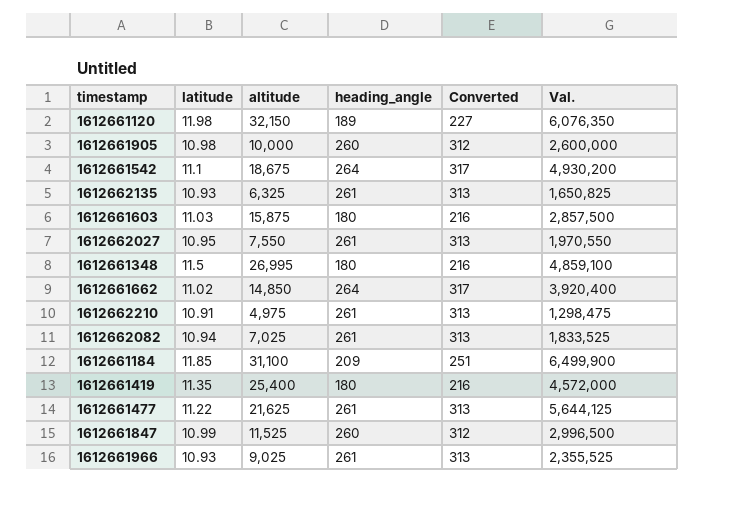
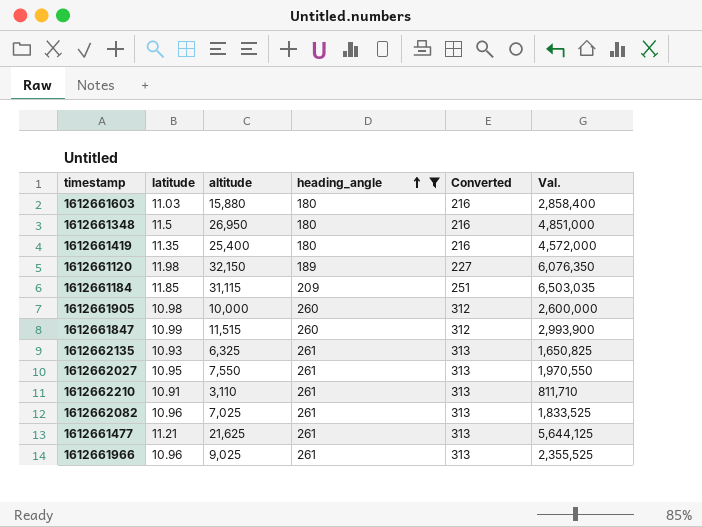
filter: none -> heading_angle != 264
row order: none -> heading_angle ascending
1612661603 | altitude: 15,875 -> 15,880
1612661603 | Val.: 2,857,500 -> 2,858,400
1612661348 | altitude: 26,995 -> 26,950
1612661348 | Val.: 4,859,100 -> 4,851,000
1612661184 | altitude: 31,100 -> 31,115
1612661184 | Val.: 6,499,900 -> 6,503,035
1612661847 | altitude: 11,525 -> 11,515
1612661847 | Val.: 2,996,500 -> 2,993,900
1612662210 | altitude: 4,975 -> 3,110
1612662210 | Val.: 1,298,475 -> 811,710
1612662082 | latitude: 10.94 -> 10.96
1612661477 | latitude: 11.22 -> 11.21
1612661966 | latitude: 10.93 -> 10.96

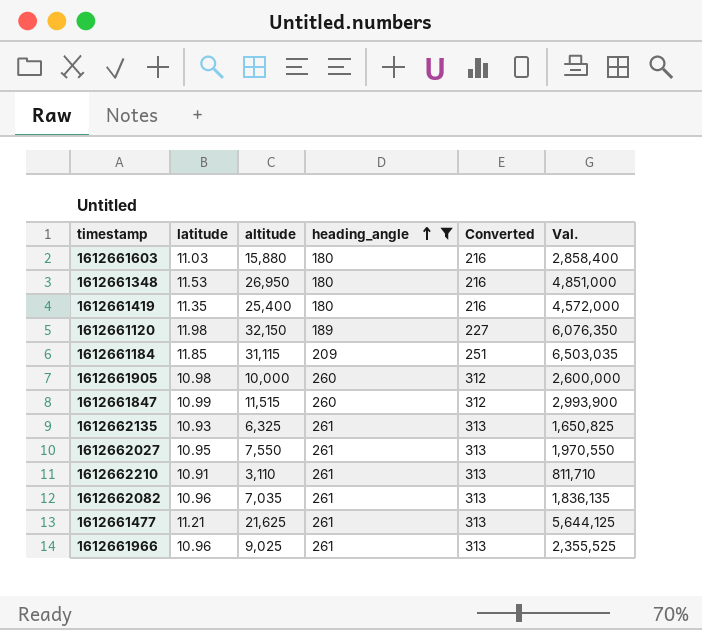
1612661348 | latitude: 11.5 -> 11.53
1612662082 | altitude: 7,025 -> 7,035
1612662082 | Val.: 1,833,525 -> 1,836,135

